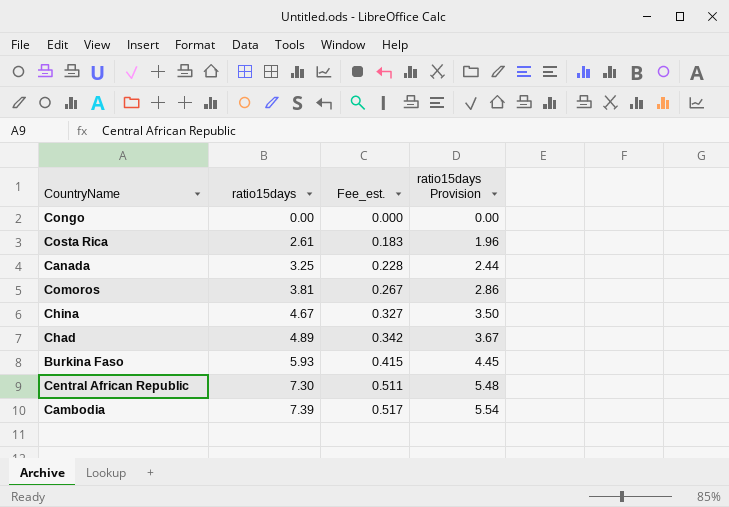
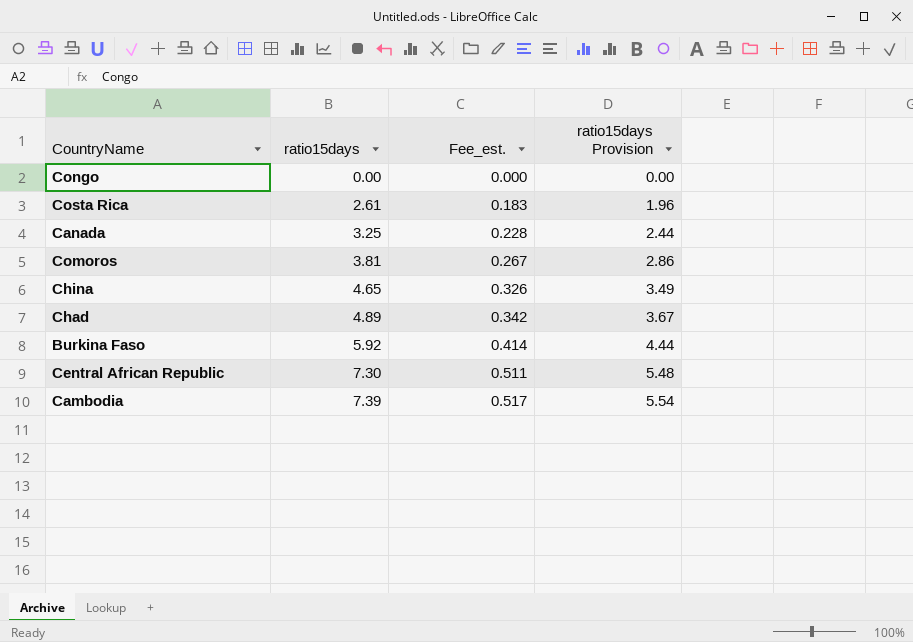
China | ratio15days: 4.67 -> 4.65
China | Fee_est.: 0.327 -> 0.326
China | ratio15days Provision: 3.50 -> 3.49
Burkina Faso | ratio15days: 5.93 -> 5.92
Burkina Faso | Fee_est.: 0.415 -> 0.414
Burkina Faso | ratio15days Provision: 4.45 -> 4.44

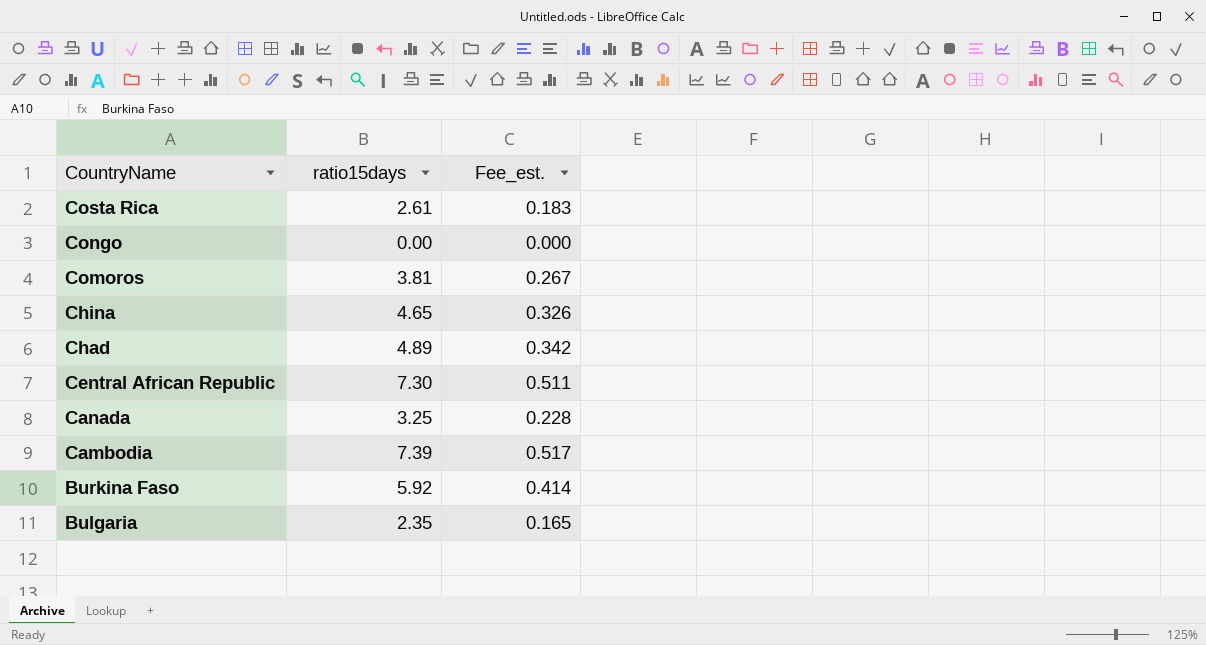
row order: ratio15days ascending -> CountryName descending
column ratio15days Provision | formula: [ratio15days] * 0.75 -> none
row Bulgaria: none -> 2.35 | 0.165

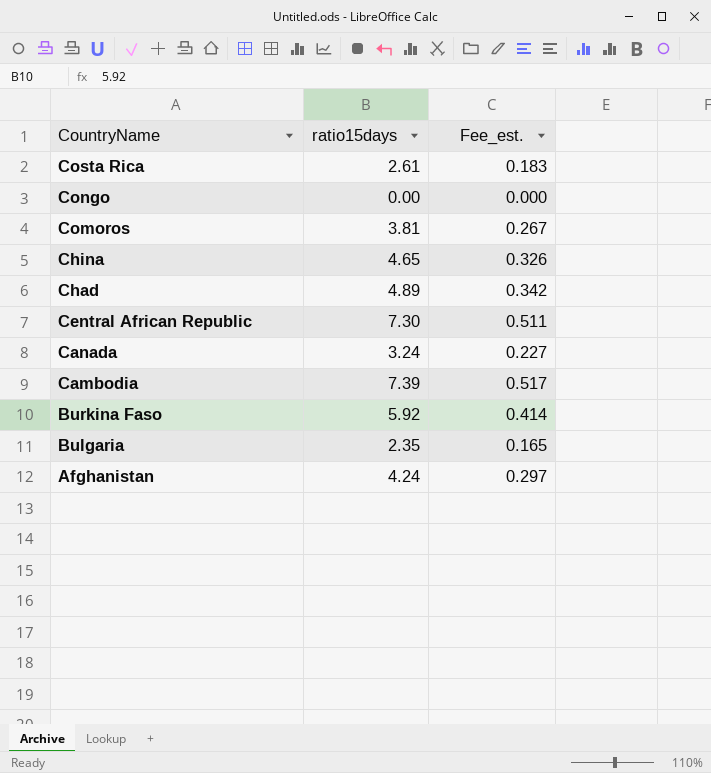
Canada | ratio15days: 3.25 -> 3.24
Canada | Fee_est.: 0.228 -> 0.227
row Afghanistan: none -> 4.24 | 0.297

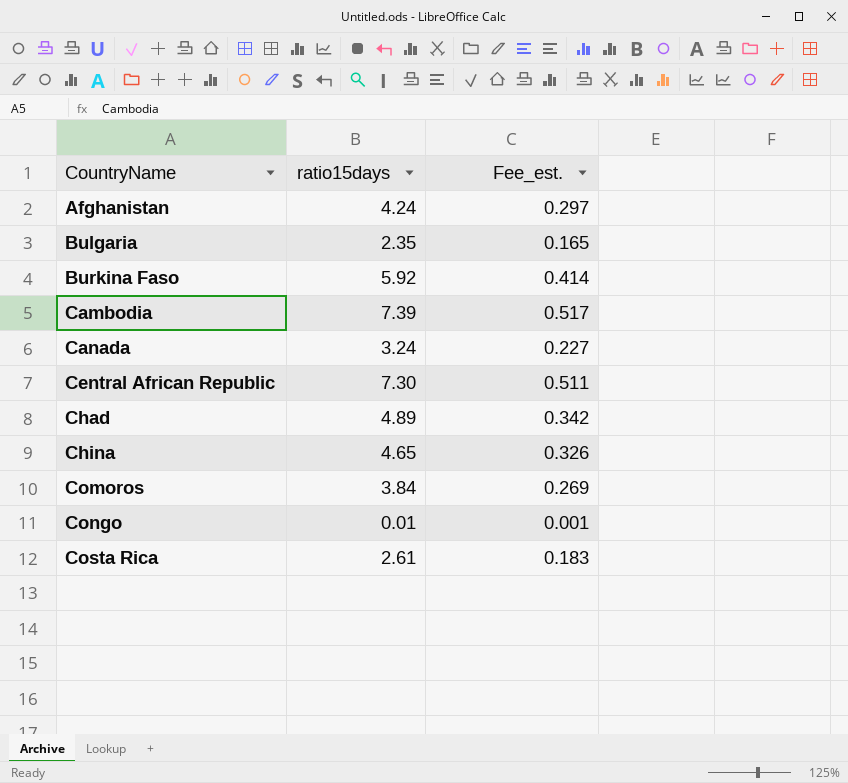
row order: CountryName descending -> CountryName ascending
Comoros | ratio15days: 3.81 -> 3.84
Comoros | Fee_est.: 0.267 -> 0.269
Congo | ratio15days: 0.00 -> 0.01
Congo | Fee_est.: 0.000 -> 0.001

